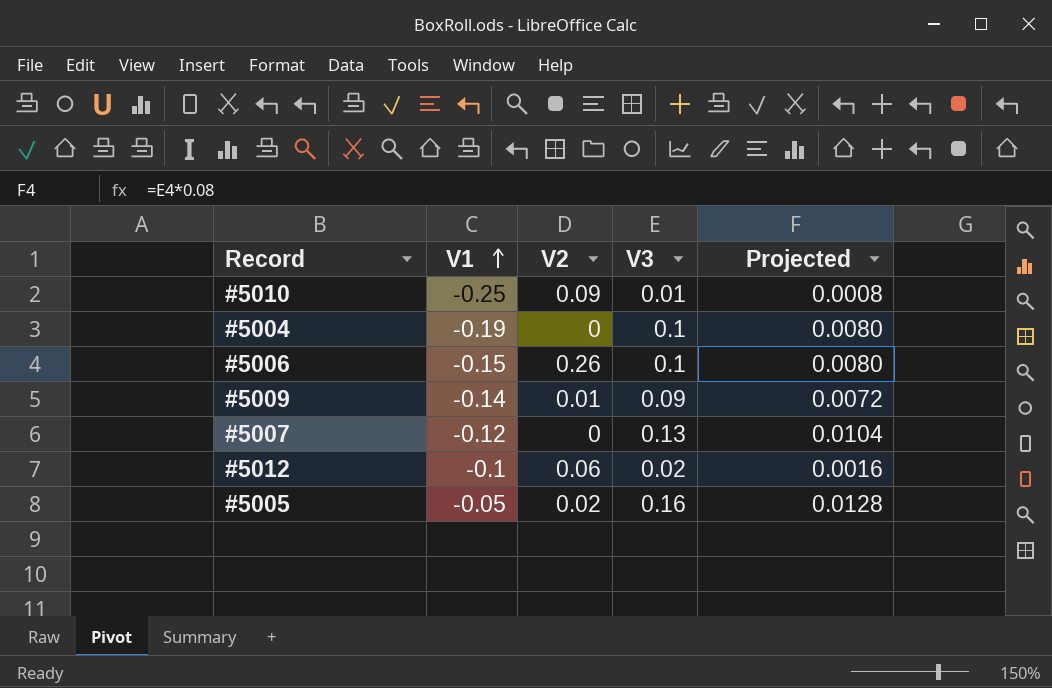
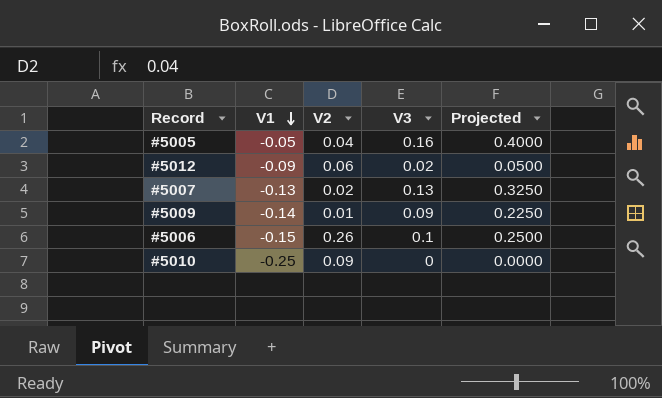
row order: V1 ascending -> V1 descending
column Projected | formula: [V3] * 0.08 -> [V3] * 2.5
row #5004: -0.19 | 0 | 0.1 | 0.0080 -> none
#5005 | V2: 0.02 -> 0.04
#5012 | V1: -0.1 -> -0.09
#5007 | V1: -0.12 -> -0.13
#5007 | V2: 0 -> 0.02
#5010 | V3: 0.01 -> 0

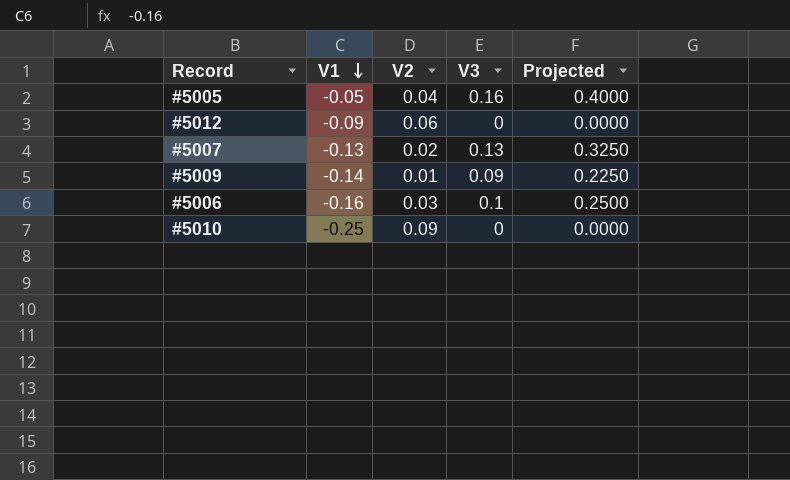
#5012 | V3: 0.02 -> 0
#5012 | Projected: 0.0500 -> 0.0000
#5006 | V1: -0.15 -> -0.16
#5006 | V2: 0.26 -> 0.03

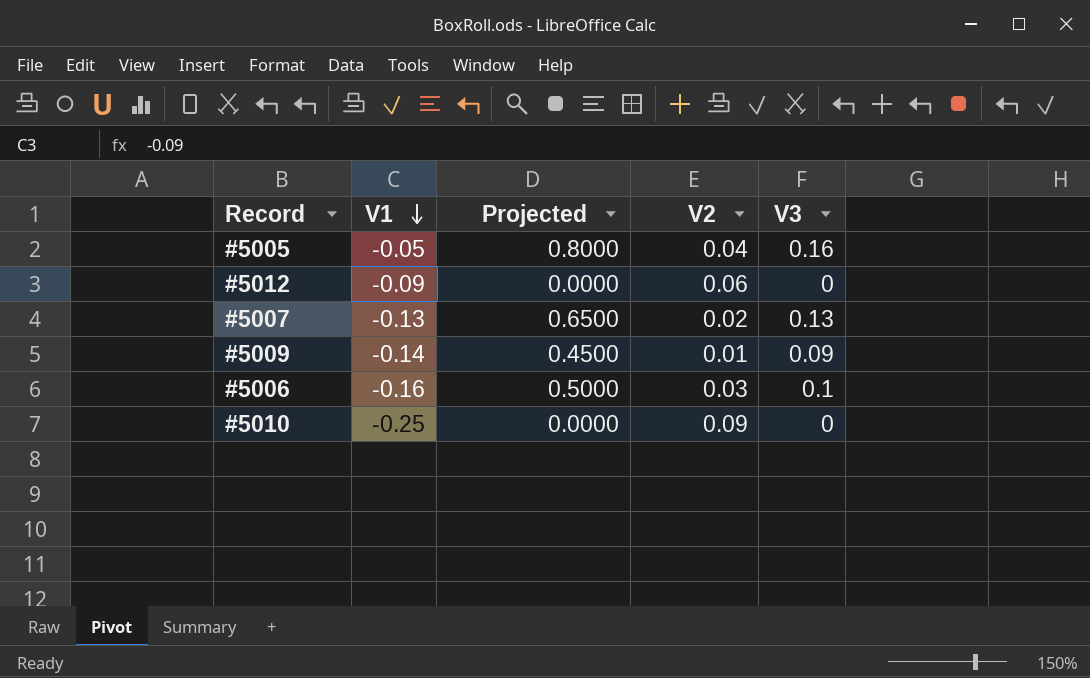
column Projected | formula: [V3] * 2.5 -> [V3] * 5
column Projected | position: 5 -> 3

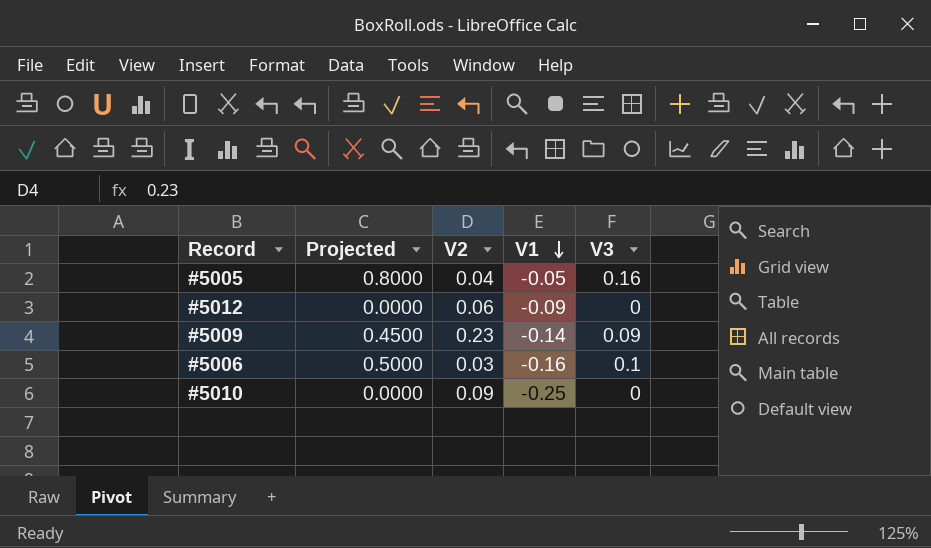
column V1 | position: 2 -> 4
row #5007: -0.13 | 0.6500 | 0.02 | 0.13 -> none
#5009 | V2: 0.01 -> 0.23

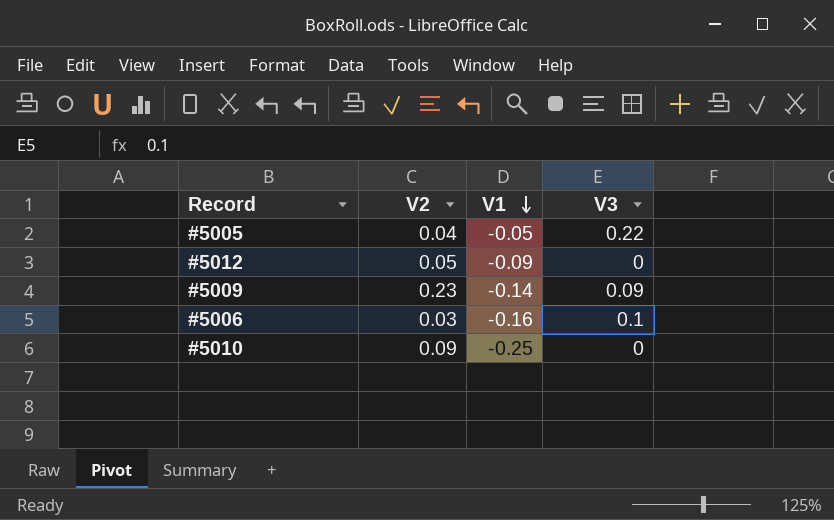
column Projected | formula: [V3] * 5 -> none
#5005 | V3: 0.16 -> 0.22
#5012 | V2: 0.06 -> 0.05

